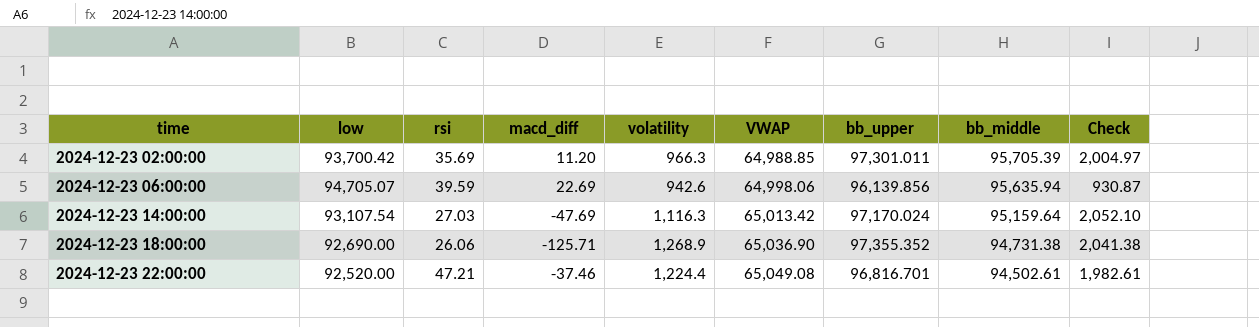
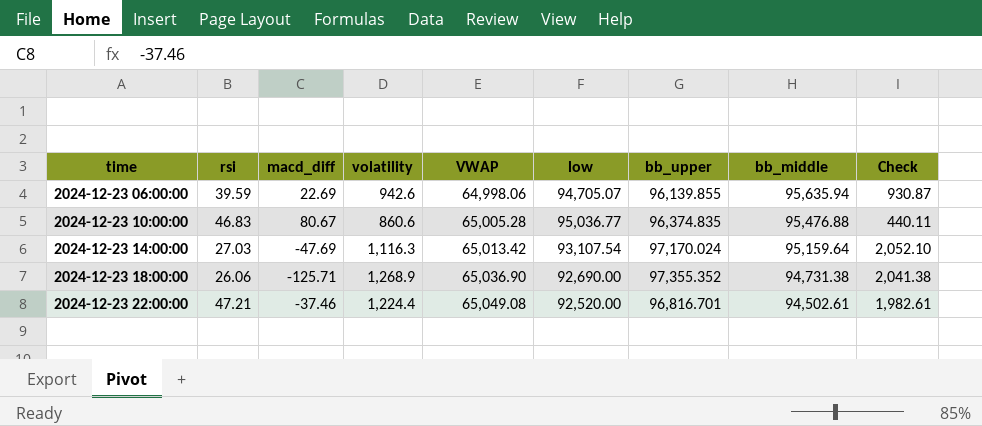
column low | position: 2 -> 6
row 2024-12-23 02:00:00: 93,700.42 | 35.69 | 11.20 | 966.3 | 64,988.85 | 97,301.011 | 95,705.39 | 2,004.97 -> none
2024-12-23 06:00:00 | bb_upper: 96,139.856 -> 96,139.855
row 2024-12-23 10:00:00: none -> 46.83 | 80.67 | 860.6 | 65,005.28 | 95,036.77 | 96,374.835 | 95,476.88 | 440.11

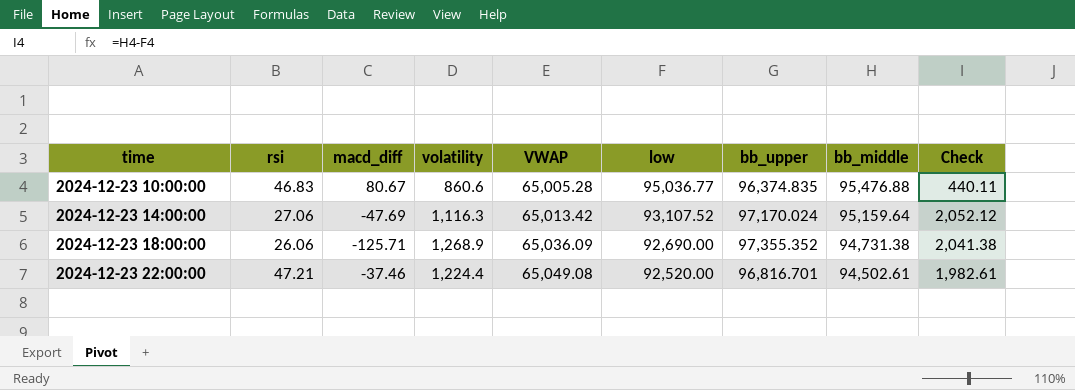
row 2024-12-23 06:00:00: 39.59 | 22.69 | 942.6 | 64,998.06 | 94,705.07 | 96,139.855 | 95,635.94 | 930.87 -> none
2024-12-23 14:00:00 | rsi: 27.03 -> 27.06
2024-12-23 14:00:00 | low: 93,107.54 -> 93,107.52
2024-12-23 14:00:00 | Check: 2,052.10 -> 2,052.12
2024-12-23 18:00:00 | VWAP: 65,036.90 -> 65,036.09

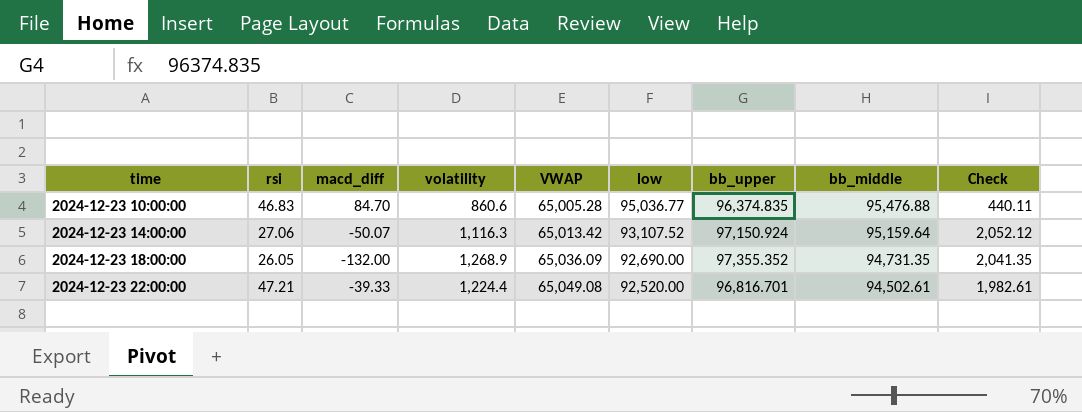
2024-12-23 10:00:00 | macd_diff: 80.67 -> 84.70
2024-12-23 14:00:00 | macd_diff: -47.69 -> -50.07
2024-12-23 14:00:00 | bb_upper: 97,170.024 -> 97,150.924
2024-12-23 18:00:00 | rsi: 26.06 -> 26.05
2024-12-23 18:00:00 | macd_diff: -125.71 -> -132.00
2024-12-23 18:00:00 | bb_middle: 94,731.38 -> 94,731.35
2024-12-23 18:00:00 | Check: 2,041.38 -> 2,041.35
2024-12-23 22:00:00 | macd_diff: -37.46 -> -39.33

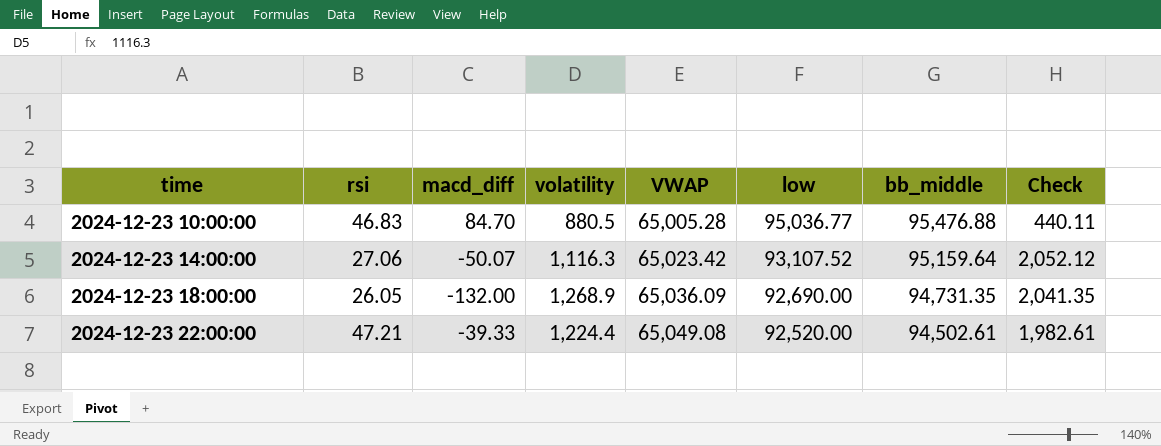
column bb_upper | position: 7 -> none
2024-12-23 10:00:00 | volatility: 860.6 -> 880.5
2024-12-23 14:00:00 | VWAP: 65,013.42 -> 65,023.42

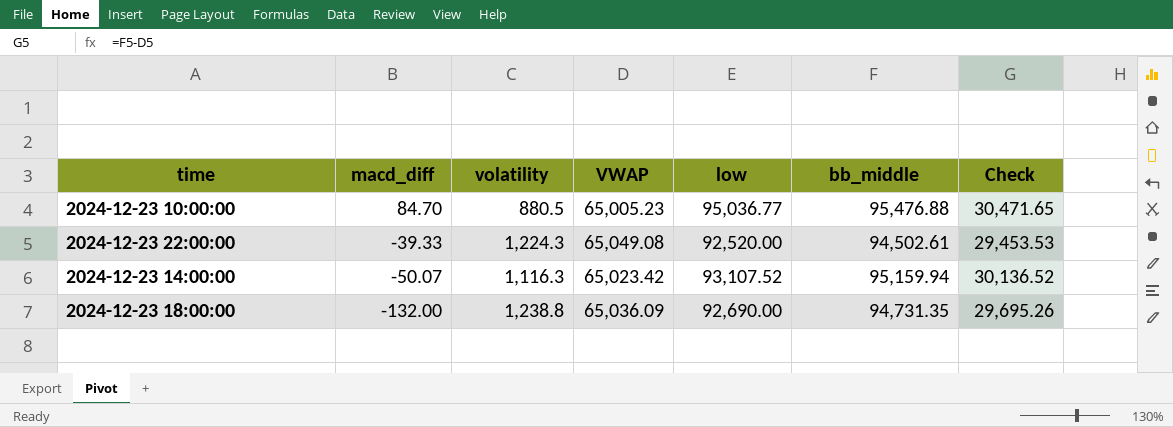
row order: time ascending -> macd_diff descending
column rsi | position: 2 -> none
column Check | formula: [bb_middle] - [low] -> [bb_middle] - [VWAP]
2024-12-23 10:00:00 | VWAP: 65,005.28 -> 65,005.23
2024-12-23 22:00:00 | volatility: 1,224.4 -> 1,224.3
2024-12-23 14:00:00 | bb_middle: 95,159.64 -> 95,159.94
2024-12-23 18:00:00 | volatility: 1,268.9 -> 1,238.8

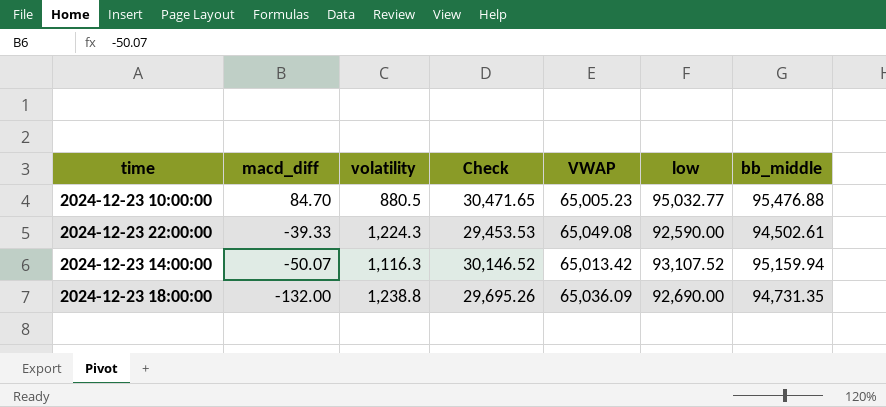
column Check | position: 7 -> 4
2024-12-23 10:00:00 | low: 95,036.77 -> 95,032.77
2024-12-23 22:00:00 | low: 92,520.00 -> 92,590.00
2024-12-23 14:00:00 | Check: 30,136.52 -> 30,146.52
2024-12-23 14:00:00 | VWAP: 65,023.42 -> 65,013.42

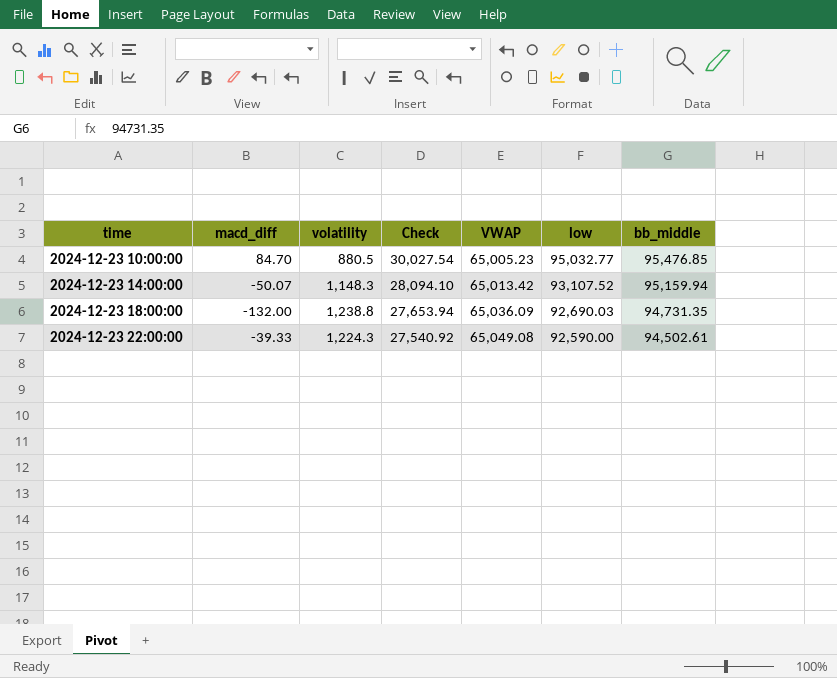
row order: macd_diff descending -> time ascending
column Check | formula: [bb_middle] - [VWAP] -> [low] - [VWAP]
2024-12-23 10:00:00 | bb_middle: 95,476.88 -> 95,476.85
2024-12-23 14:00:00 | volatility: 1,116.3 -> 1,148.3
2024-12-23 18:00:00 | low: 92,690.00 -> 92,690.03

